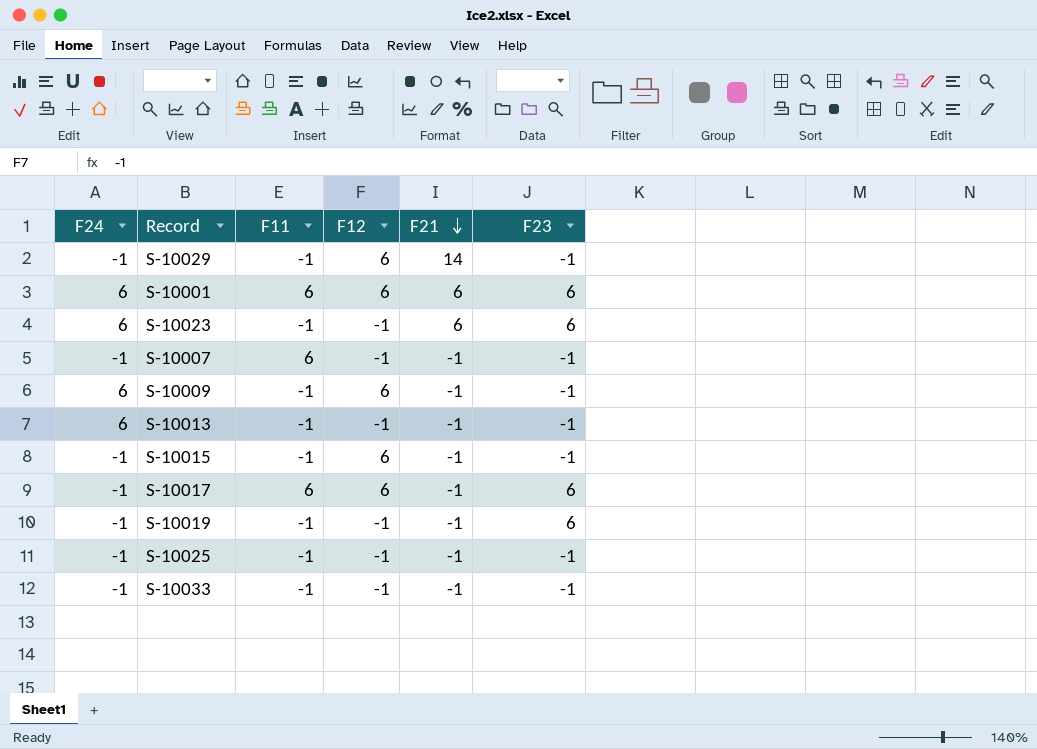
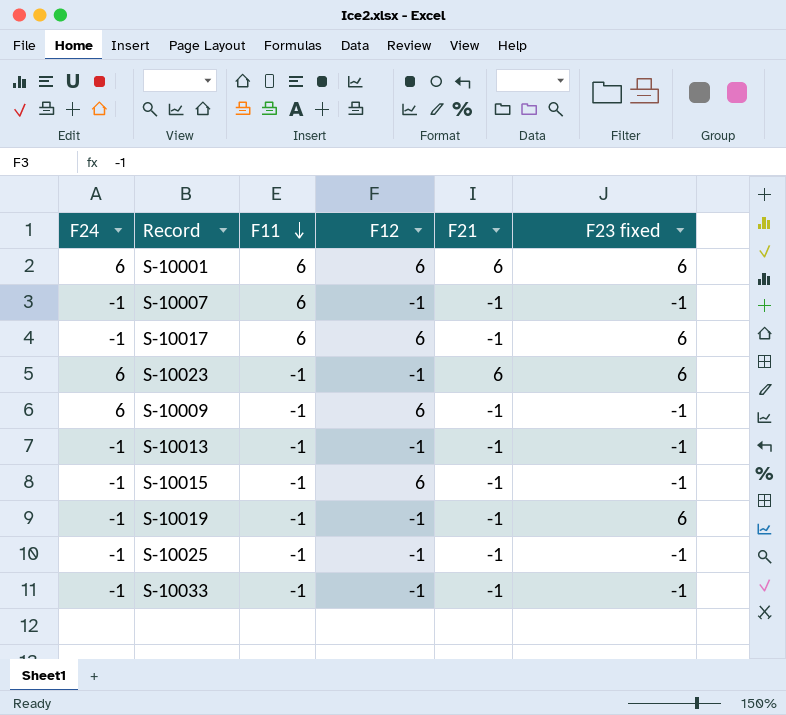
row order: F21 descending -> F11 descending
column name: F23 -> F23 fixed
row S-10029: -1 | -1 | 6 | 14 | -1 -> none
S-10013 | F24: 6 -> -1

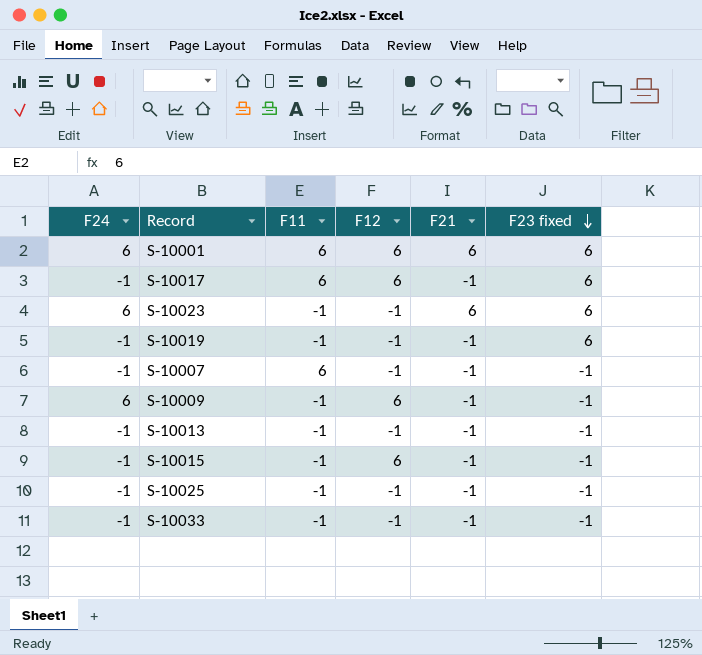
row order: F11 descending -> F23 fixed descending

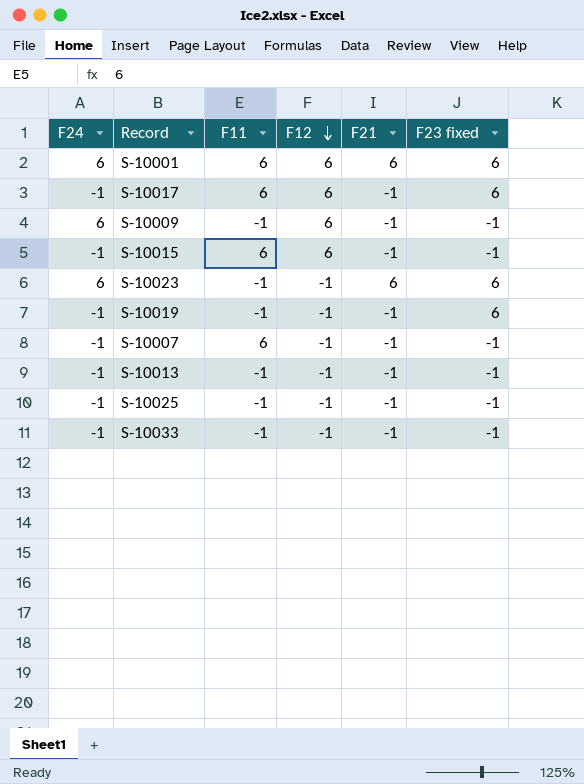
row order: F23 fixed descending -> F12 descending
S-10015 | F11: -1 -> 6

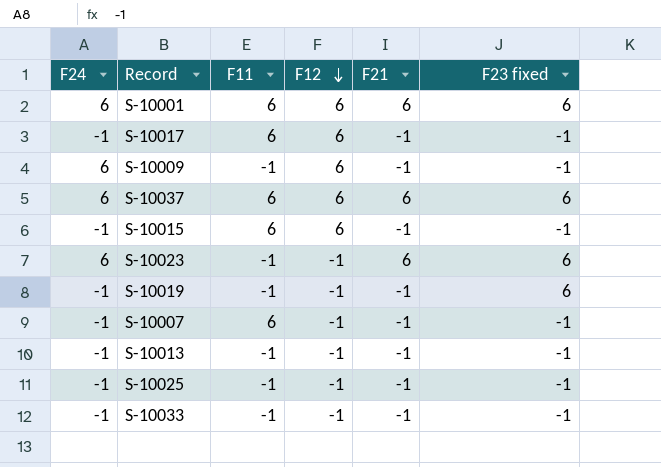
S-10017 | F23 fixed: 6 -> -1
row S-10037: none -> 6 | 6 | 6 | 6 | 6

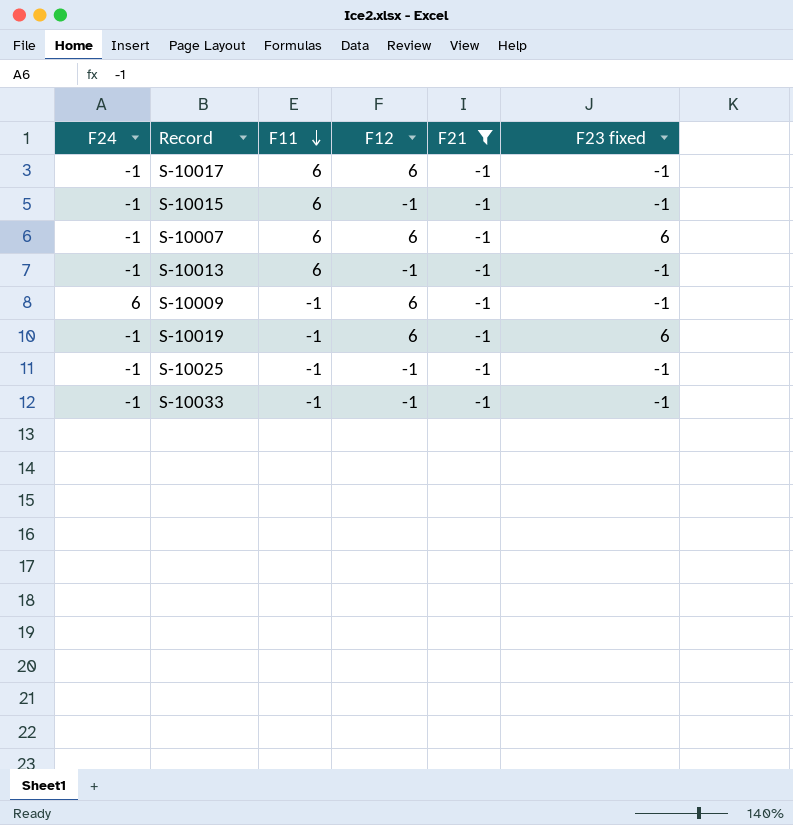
filter: none -> F21 = -1
row order: F12 descending -> F11 descending
S-10015 | F12: 6 -> -1
S-10007 | F12: -1 -> 6
S-10007 | F23 fixed: -1 -> 6
S-10013 | F11: -1 -> 6
S-10019 | F12: -1 -> 6

